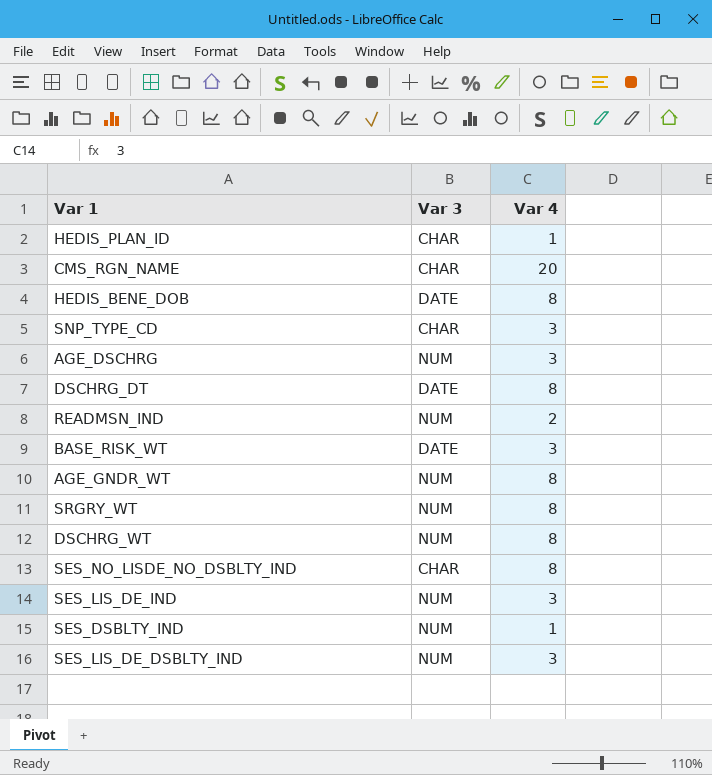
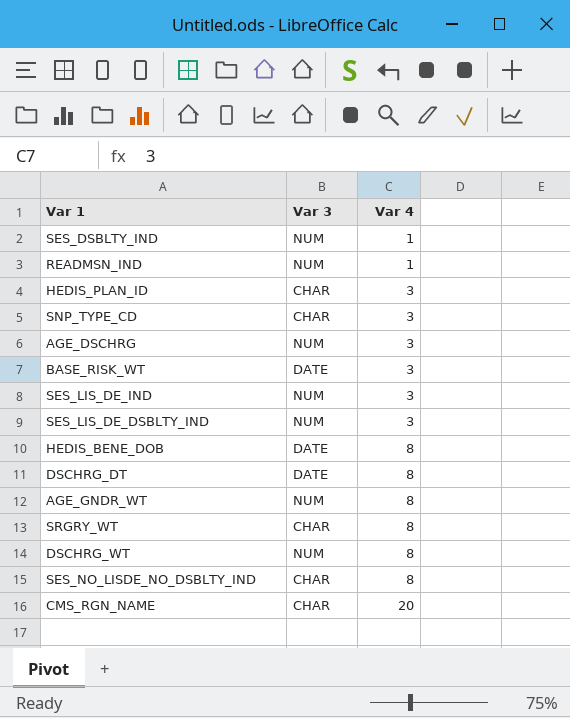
row order: none -> Var 4 ascending
READMSN_IND | Var 4: 2 -> 1
HEDIS_PLAN_ID | Var 4: 1 -> 3
SRGRY_WT | Var 3: NUM -> CHAR

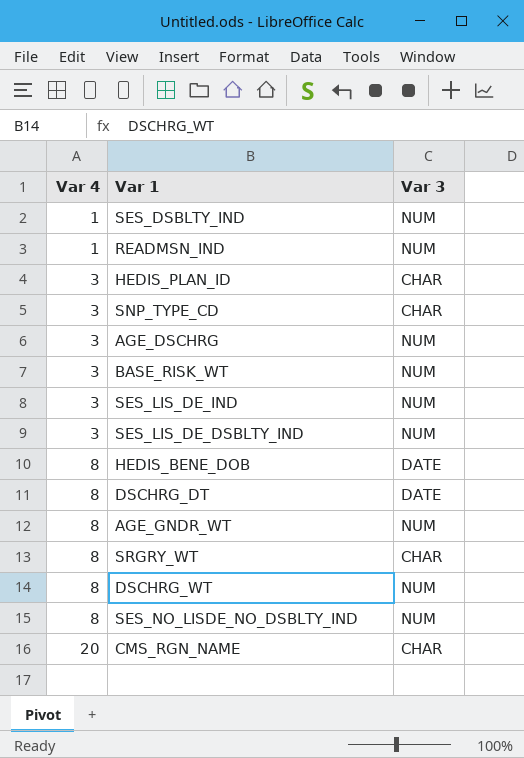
column Var 4 | position: 3 -> 1
BASE_RISK_WT | Var 3: DATE -> NUM
SES_NO_LISDE_NO_DSBLTY_IND | Var 3: CHAR -> NUM

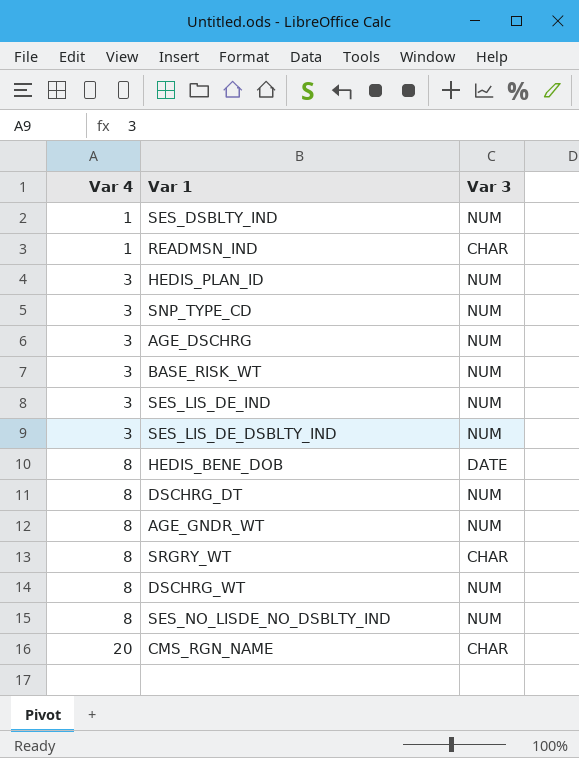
READMSN_IND | Var 3: NUM -> CHAR
HEDIS_PLAN_ID | Var 3: CHAR -> NUM
SNP_TYPE_CD | Var 3: CHAR -> NUM
DSCHRG_DT | Var 3: DATE -> NUM

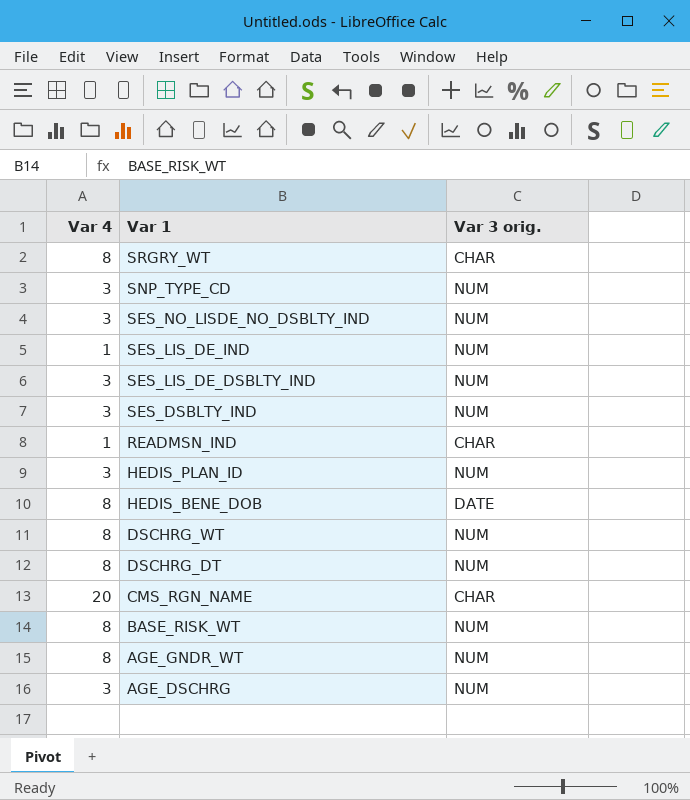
row order: Var 4 ascending -> Var 1 descending
column name: Var 3 -> Var 3 orig.
SES_NO_LISDE_NO_DSBLTY_IND | Var 4: 8 -> 3
SES_LIS_DE_IND | Var 4: 3 -> 1
SES_DSBLTY_IND | Var 4: 1 -> 3
BASE_RISK_WT | Var 4: 3 -> 8

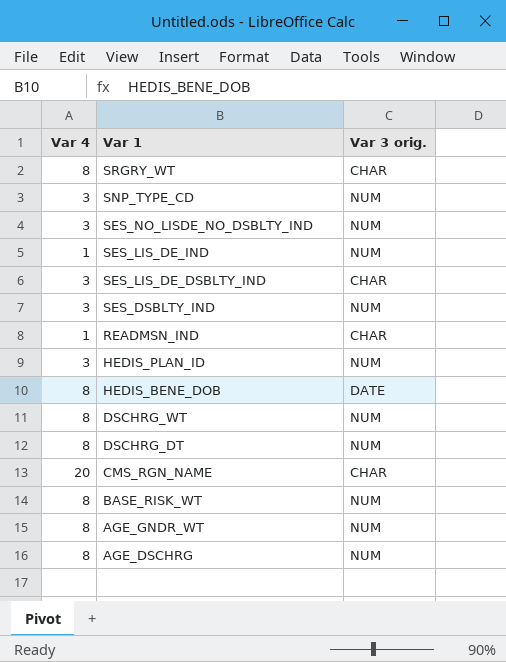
SES_LIS_DE_DSBLTY_IND | Var 3 orig.: NUM -> CHAR
AGE_DSCHRG | Var 4: 3 -> 8

